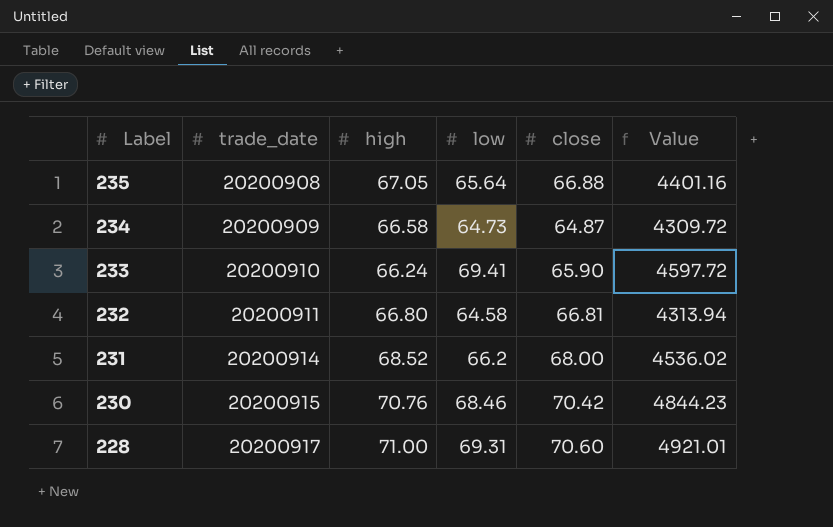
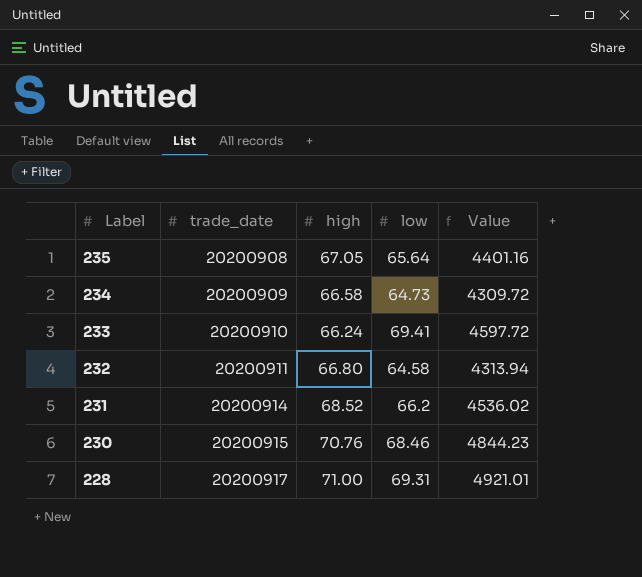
column close | position: 5 -> none

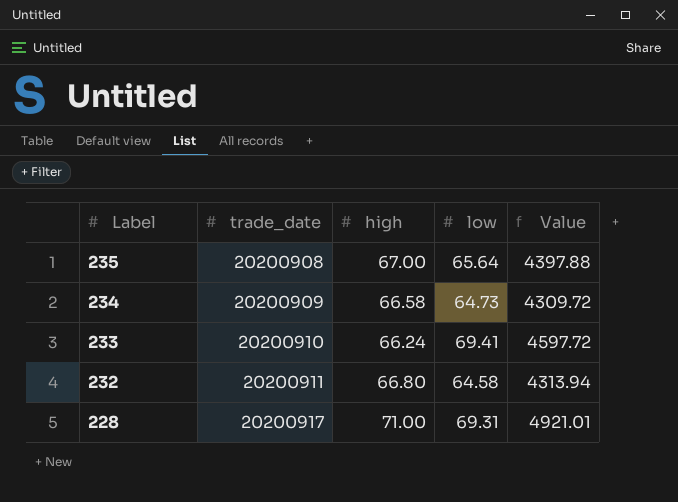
row 231: 20200914 | 68.52 | 66.2 | 4536.02 -> none
row 230: 20200915 | 70.76 | 68.46 | 4844.23 -> none
235 | high: 67.05 -> 67.00
235 | Value: 4401.16 -> 4397.88

